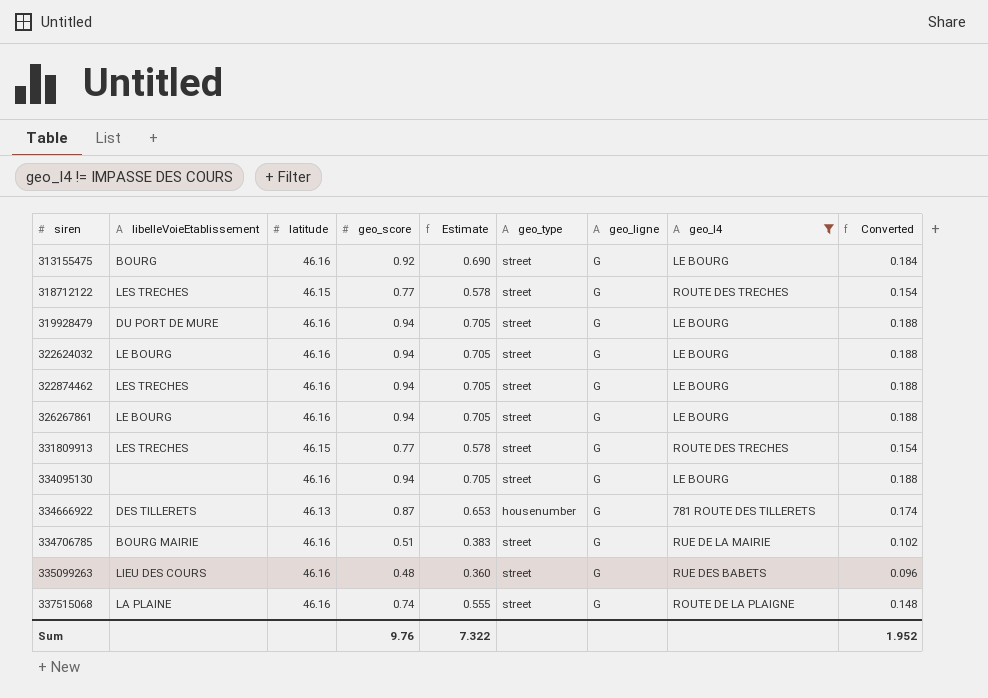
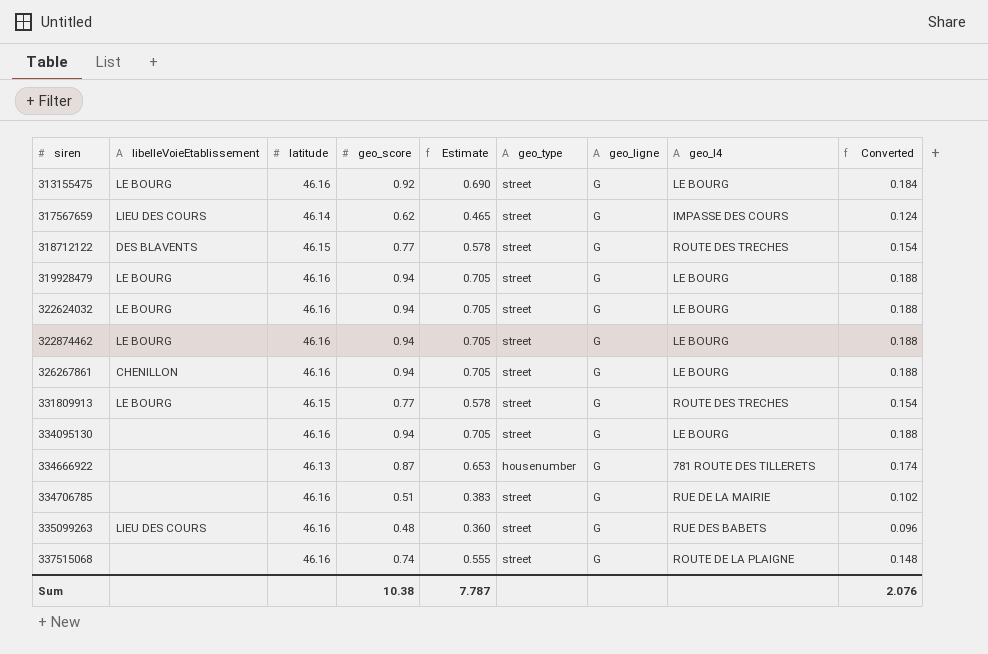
filter: geo_l4 != IMPASSE DES COURS -> none
313155475 | libelleVoieEtablissement: BOURG -> LE BOURG
318712122 | libelleVoieEtablissement: LES TRECHES -> DES BLAVENTS
319928479 | libelleVoieEtablissement: DU PORT DE MURE -> LE BOURG
322874462 | libelleVoieEtablissement: LES TRECHES -> LE BOURG
326267861 | libelleVoieEtablissement: LE BOURG -> CHENILLON
331809913 | libelleVoieEtablissement: LES TRECHES -> LE BOURG
334666922 | libelleVoieEtablissement: DES TILLERETS -> none
334706785 | libelleVoieEtablissement: BOURG MAIRIE -> none
337515068 | libelleVoieEtablissement: LA PLAINE -> none
Sum | geo_score: 9.76 -> 10.38
Sum | Estimate: 7.322 -> 7.787
Sum | Converted: 1.952 -> 2.076

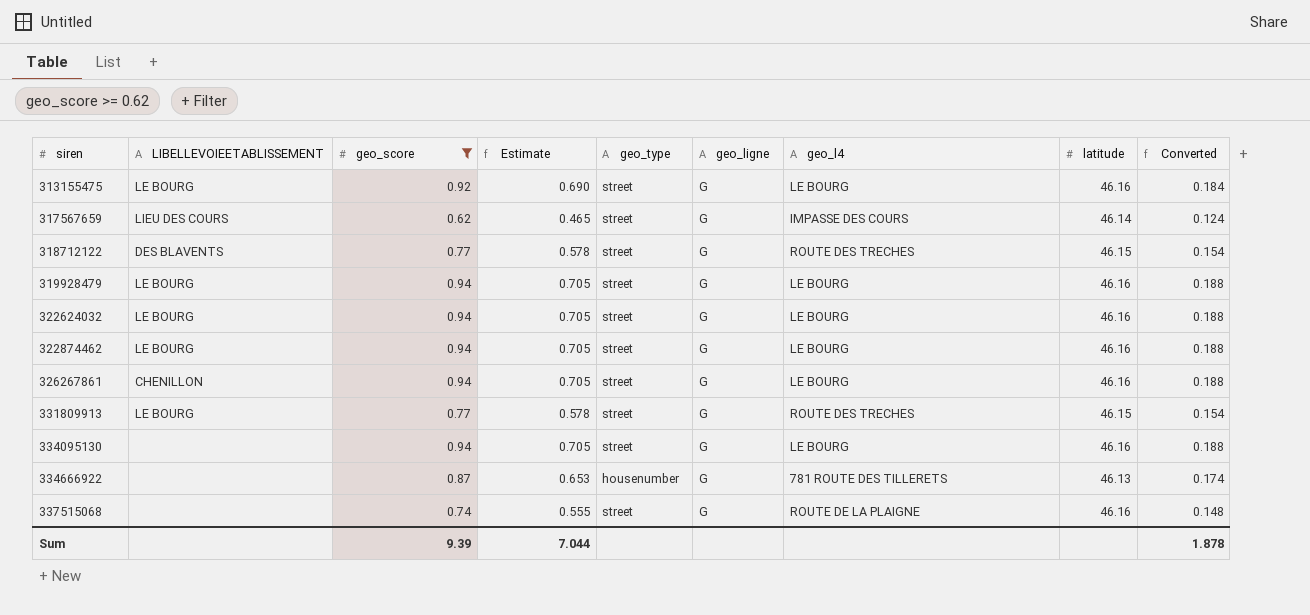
filter: none -> geo_score >= 0.62
column name: libelleVoieEtablissement -> LIBELLEVOIEETABLISSEMENT
column latitude | position: 3 -> 8
Sum | geo_score: 10.38 -> 9.39
Sum | Estimate: 7.787 -> 7.044
Sum | Converted: 2.076 -> 1.878

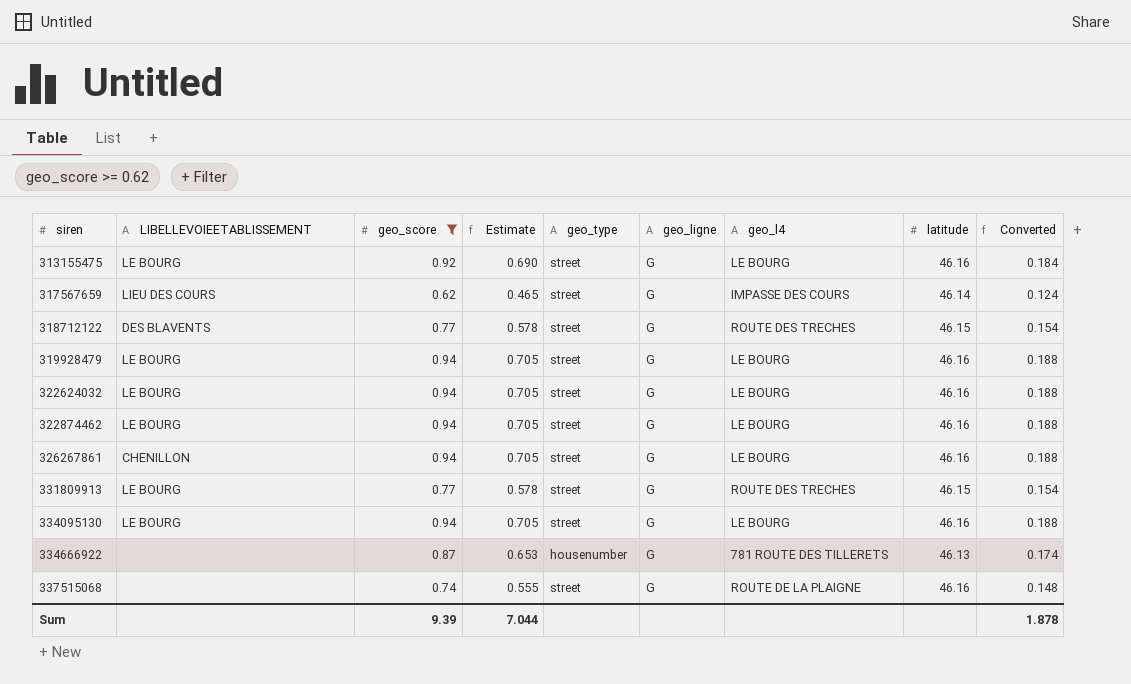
334095130 | LIBELLEVOIEETABLISSEMENT: none -> LE BOURG

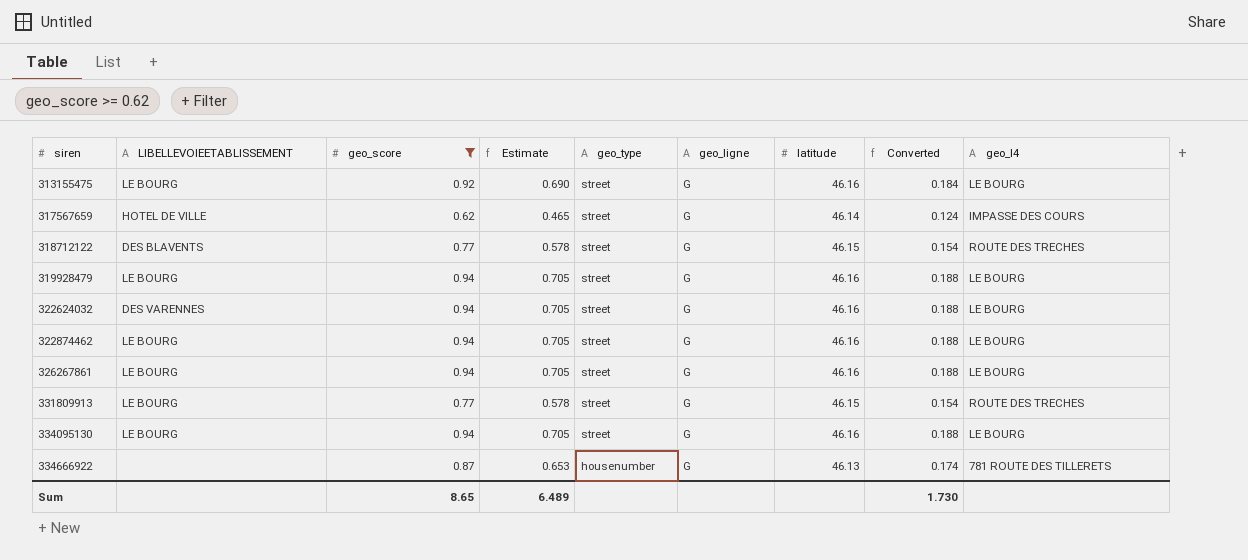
column geo_l4 | position: 7 -> 9
row 337515068: none | 0.74 | 0.555 | street | G | ROUTE DE LA PLAIGNE | 46.16 | 0.148 -> none
317567659 | LIBELLEVOIEETABLISSEMENT: LIEU DES COURS -> HOTEL DE VILLE
322624032 | LIBELLEVOIEETABLISSEMENT: LE BOURG -> DES VARENNES
326267861 | LIBELLEVOIEETABLISSEMENT: CHENILLON -> LE BOURG
Sum | geo_score: 9.39 -> 8.65
Sum | Estimate: 7.044 -> 6.489
Sum | Converted: 1.878 -> 1.730

